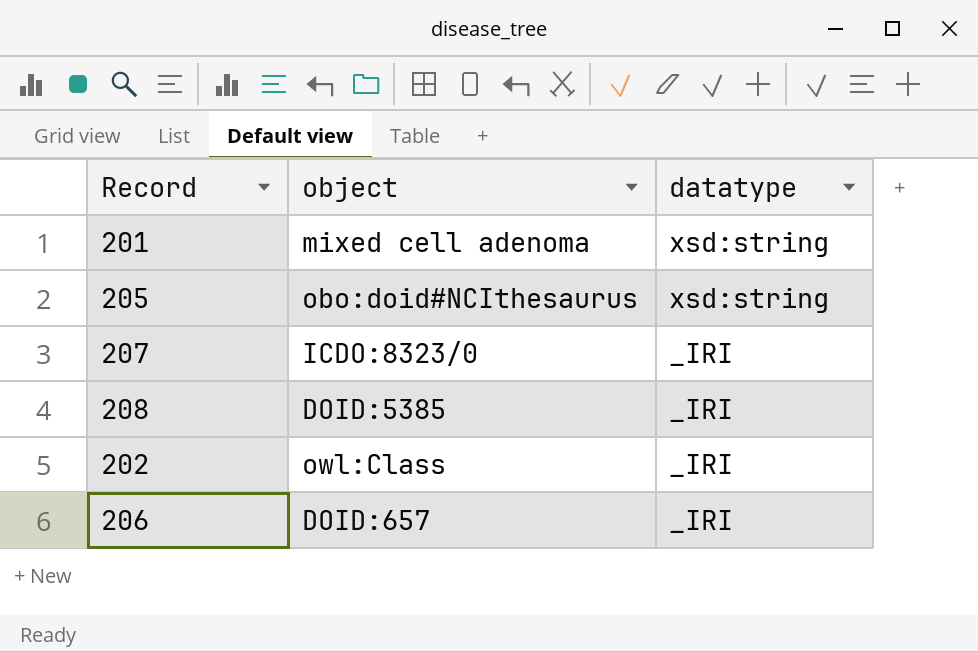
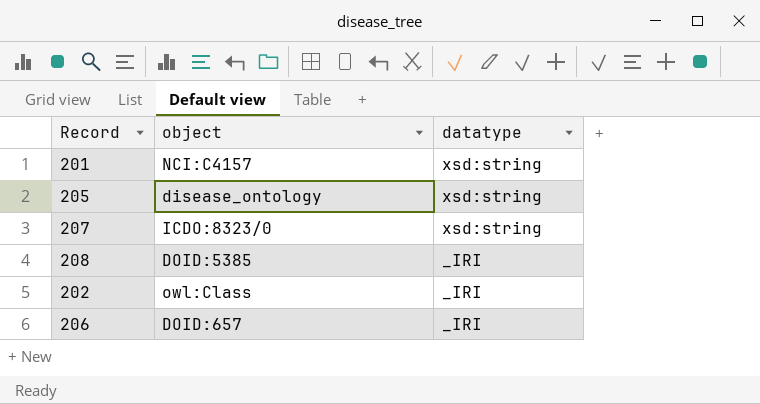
201 | object: mixed cell adenoma -> NCI:C4157
205 | object: obo:doid#NCIthesaurus -> disease_ontology
207 | datatype: _IRI -> xsd:string

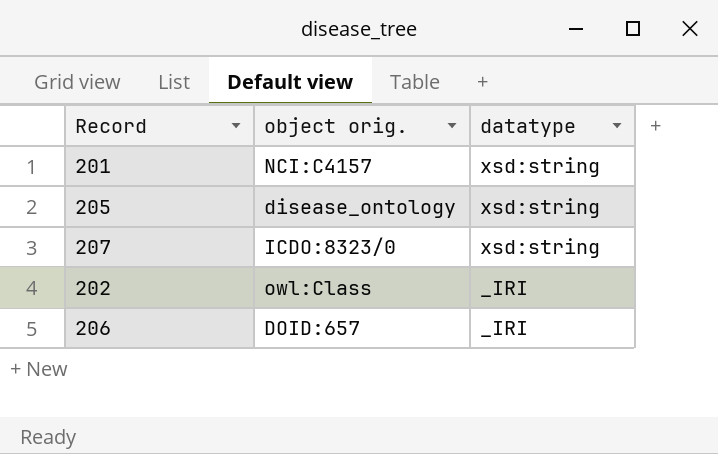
column name: object -> object orig.
row 208: DOID:5385 | _IRI -> none

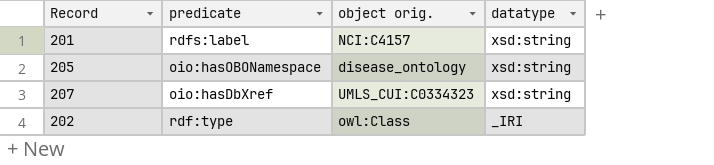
column predicate | position: none -> 2
row 206: DOID:657 | _IRI -> none
207 | object orig.: ICDO:8323/0 -> UMLS_CUI:C0334323

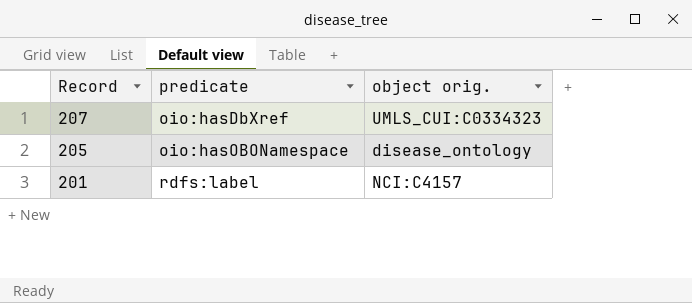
row order: datatype descending -> Record descending
column datatype | position: 4 -> none
row 202: rdf:type | owl:Class | _IRI -> none

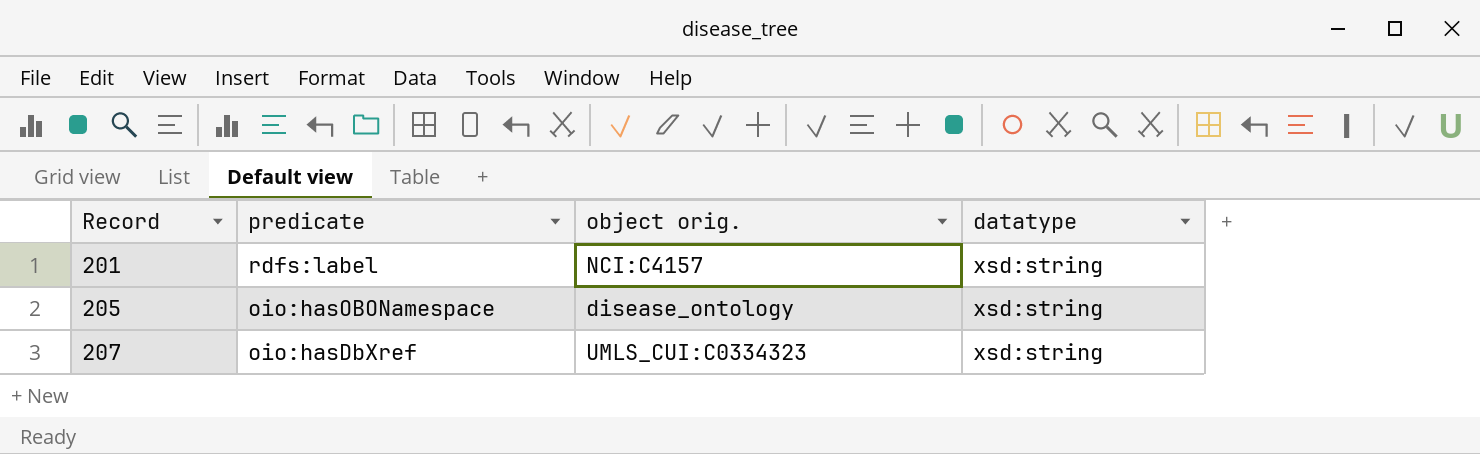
row order: Record descending -> Record ascending
column datatype | position: none -> 4

